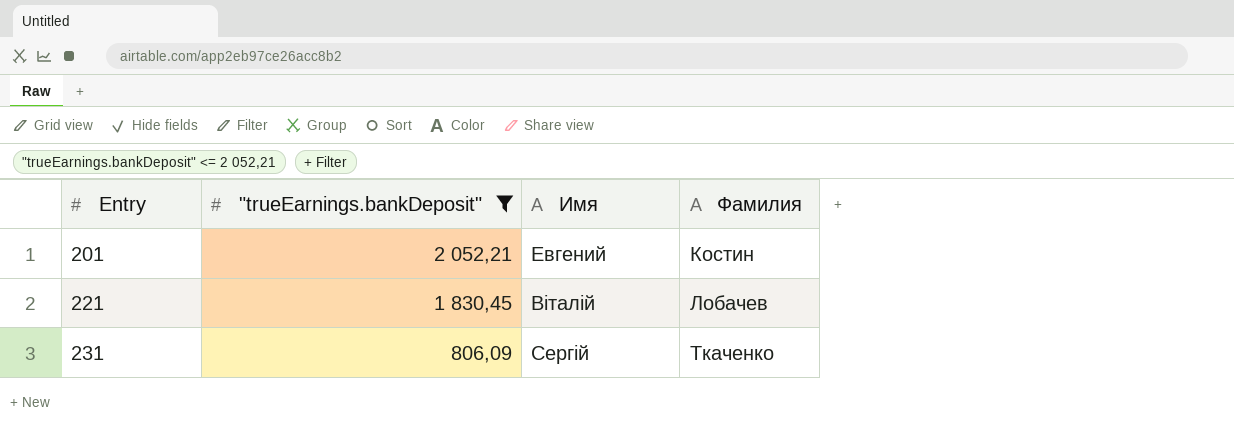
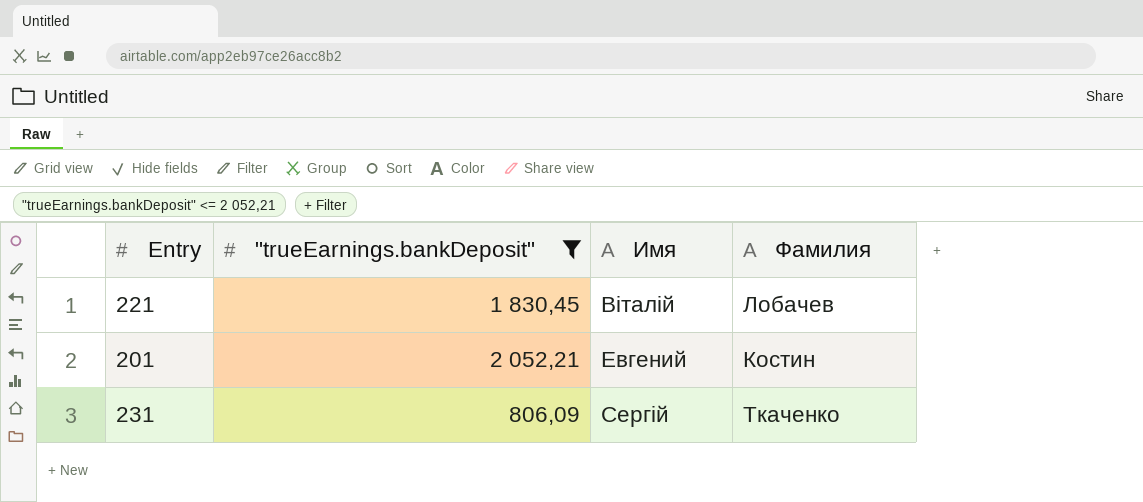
row order: Entry ascending -> Имя ascending

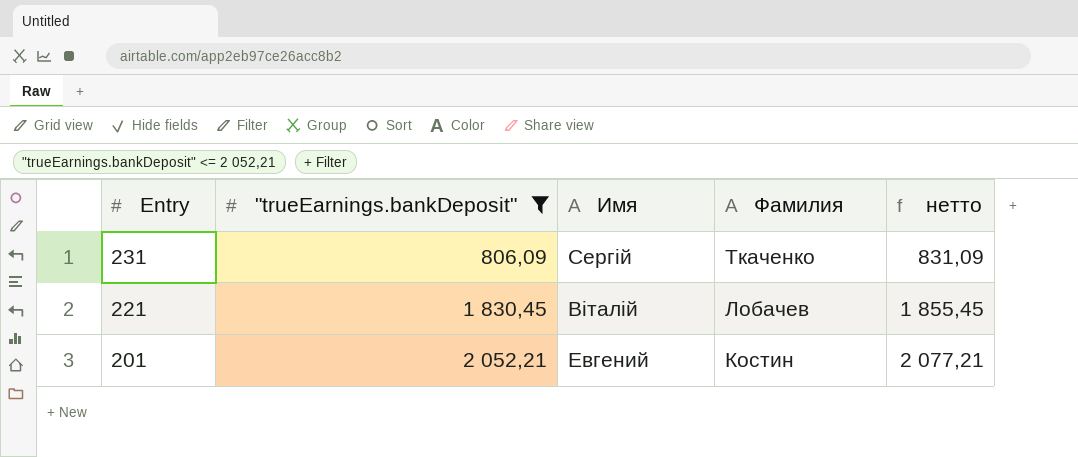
row order: Имя ascending -> Entry descending
column нетто | formula: none -> ["trueEarnings.bankDeposit"] + 25

